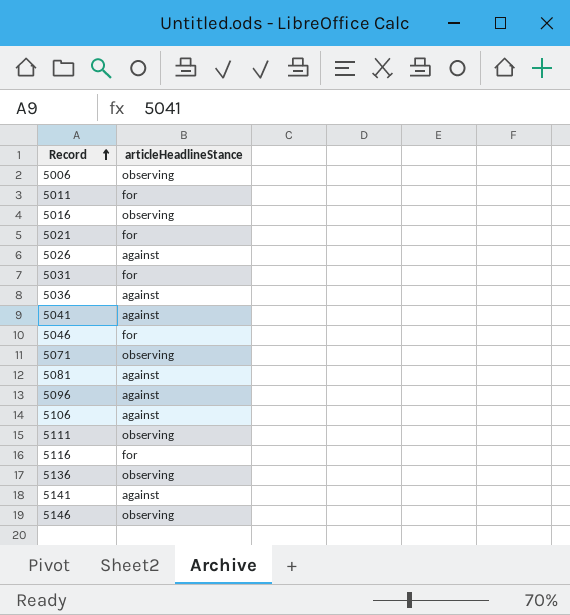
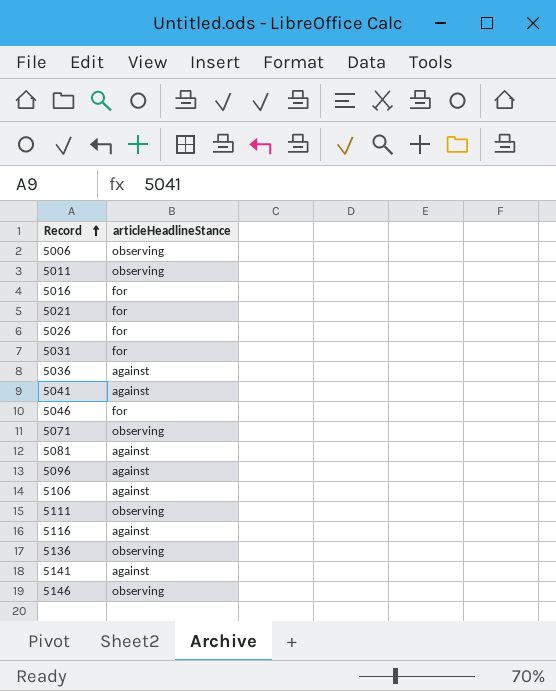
5011 | articleHeadlineStance: for -> observing
5016 | articleHeadlineStance: observing -> for
5026 | articleHeadlineStance: against -> for
5116 | articleHeadlineStance: for -> against

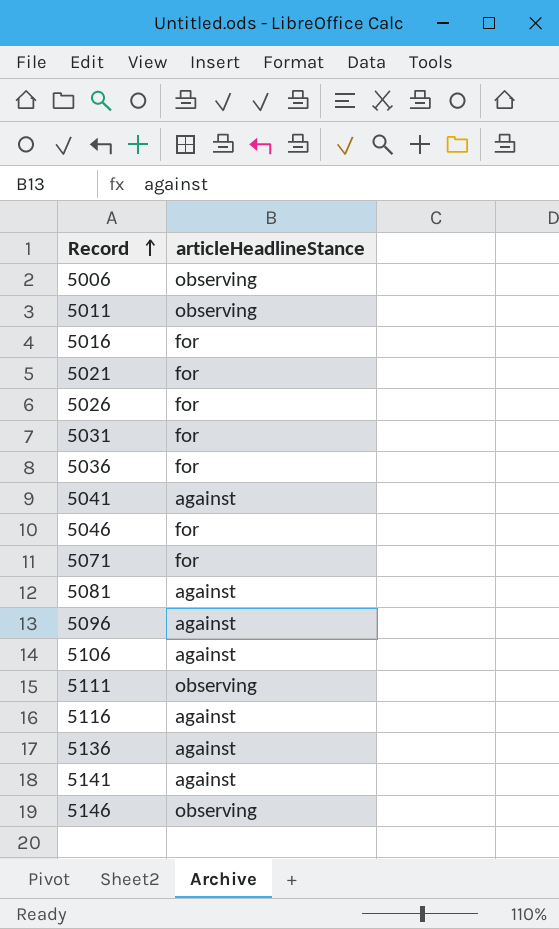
5036 | articleHeadlineStance: against -> for
5071 | articleHeadlineStance: observing -> for
5136 | articleHeadlineStance: observing -> against

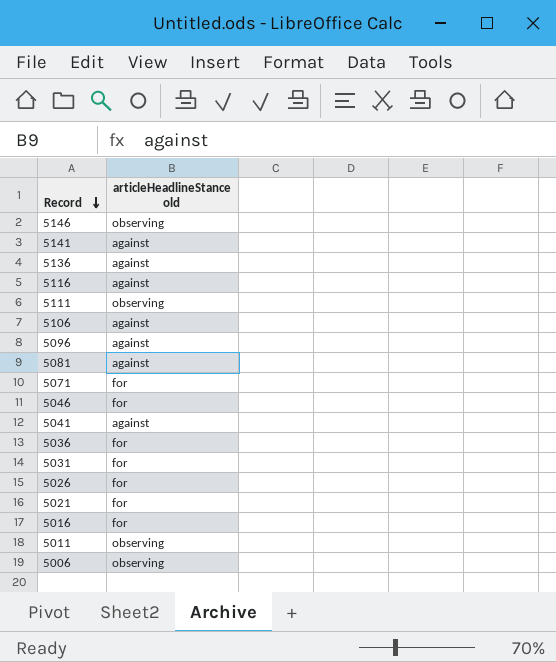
row order: Record ascending -> Record descending
column name: articleHeadlineStance -> articleHeadlineStance old

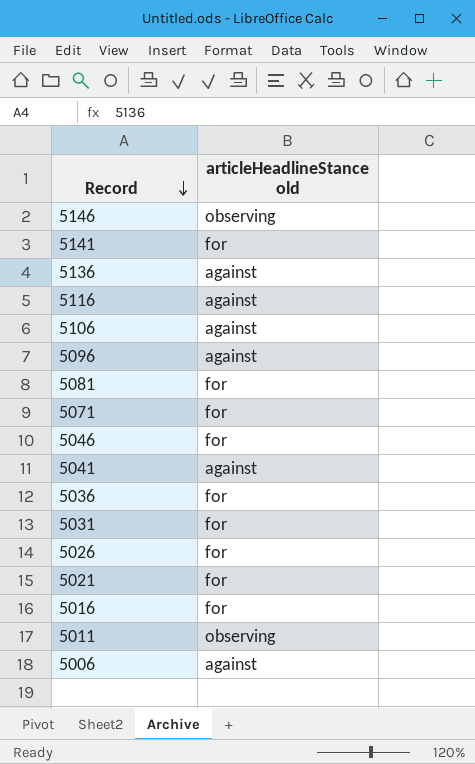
row 5111: observing -> none
5141 | articleHeadlineStance old: against -> for
5081 | articleHeadlineStance old: against -> for
5006 | articleHeadlineStance old: observing -> against

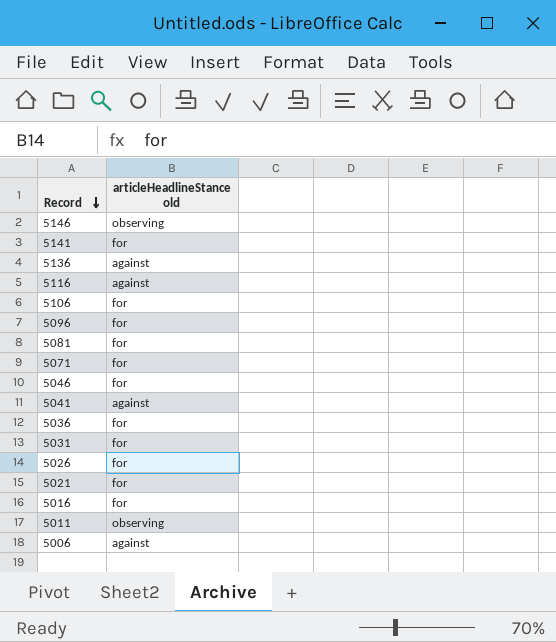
5106 | articleHeadlineStance old: against -> for
5096 | articleHeadlineStance old: against -> for

